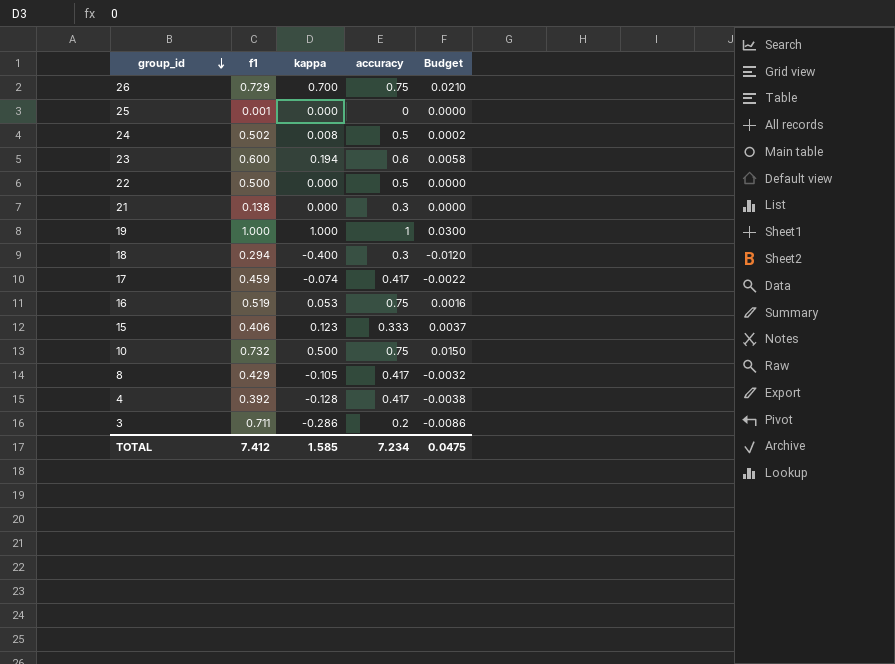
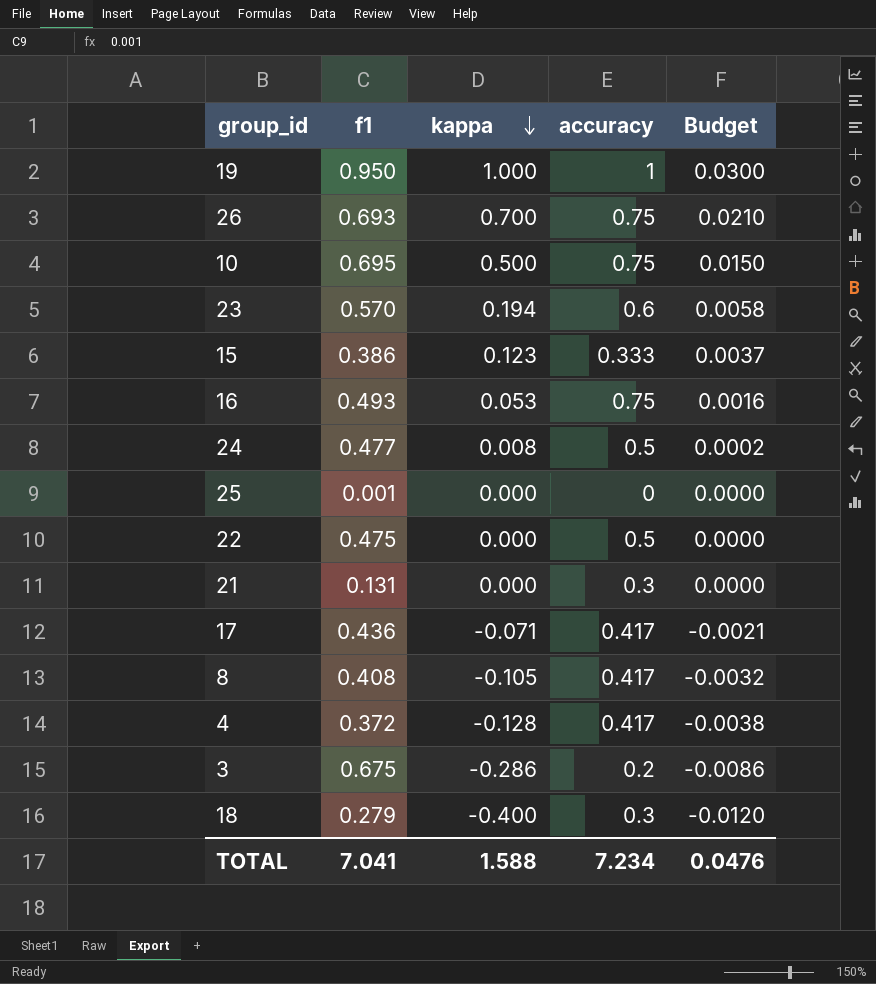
row order: group_id descending -> kappa descending
19 | f1: 1.000 -> 0.950
26 | f1: 0.729 -> 0.693
10 | f1: 0.732 -> 0.695
23 | f1: 0.600 -> 0.570
15 | f1: 0.406 -> 0.386
16 | f1: 0.519 -> 0.493
24 | f1: 0.502 -> 0.477
22 | f1: 0.500 -> 0.475
21 | f1: 0.138 -> 0.131
17 | f1: 0.459 -> 0.436
17 | kappa: -0.074 -> -0.071
17 | Budget: -0.0022 -> -0.0021
8 | f1: 0.429 -> 0.408
4 | f1: 0.392 -> 0.372
3 | f1: 0.711 -> 0.675
18 | f1: 0.294 -> 0.279
TOTAL | f1: 7.412 -> 7.041
TOTAL | kappa: 1.585 -> 1.588
TOTAL | Budget: 0.0475 -> 0.0476

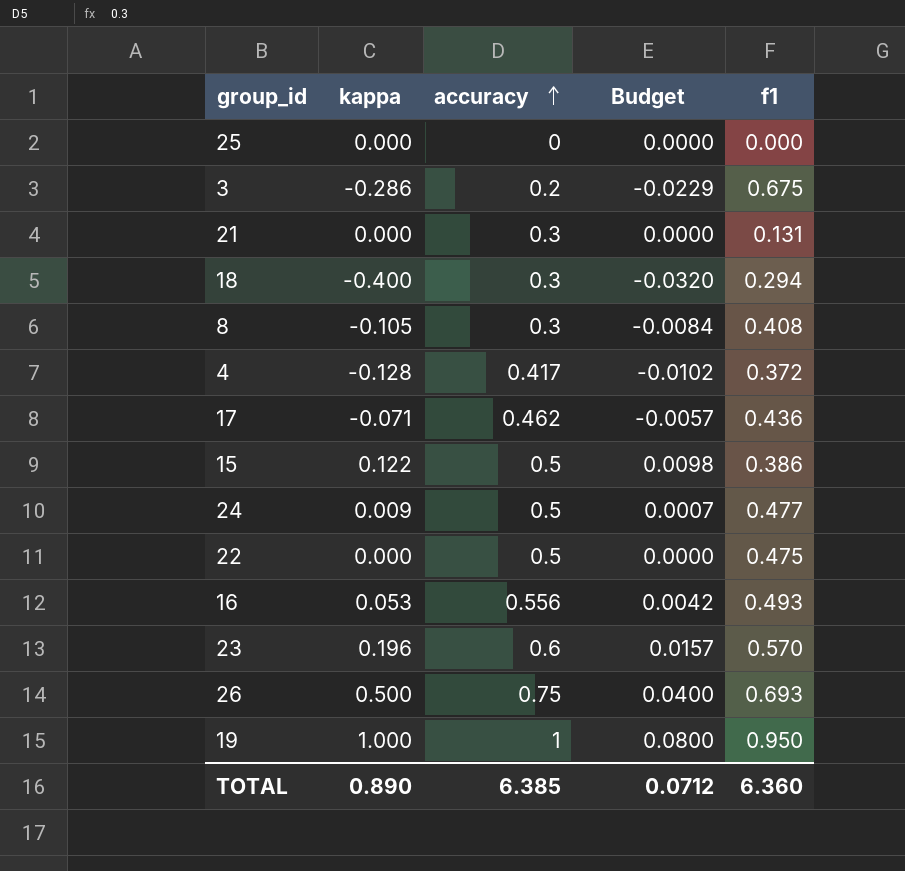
row order: kappa descending -> accuracy ascending
column Budget | formula: [kappa] * 0.03 -> [kappa] * 0.08
column f1 | position: 2 -> 5
row 10: 0.695 | 0.500 | 0.75 | 0.0150 -> none
25 | f1: 0.001 -> 0.000
18 | f1: 0.279 -> 0.294
8 | accuracy: 0.417 -> 0.3
17 | accuracy: 0.417 -> 0.462
15 | kappa: 0.123 -> 0.122
15 | accuracy: 0.333 -> 0.5
24 | kappa: 0.008 -> 0.009
16 | accuracy: 0.75 -> 0.556
23 | kappa: 0.194 -> 0.196
26 | kappa: 0.700 -> 0.500
TOTAL | kappa: 1.588 -> 0.890
TOTAL | accuracy: 7.234 -> 6.385
TOTAL | Budget: 0.0476 -> 0.0712
TOTAL | f1: 7.041 -> 6.360

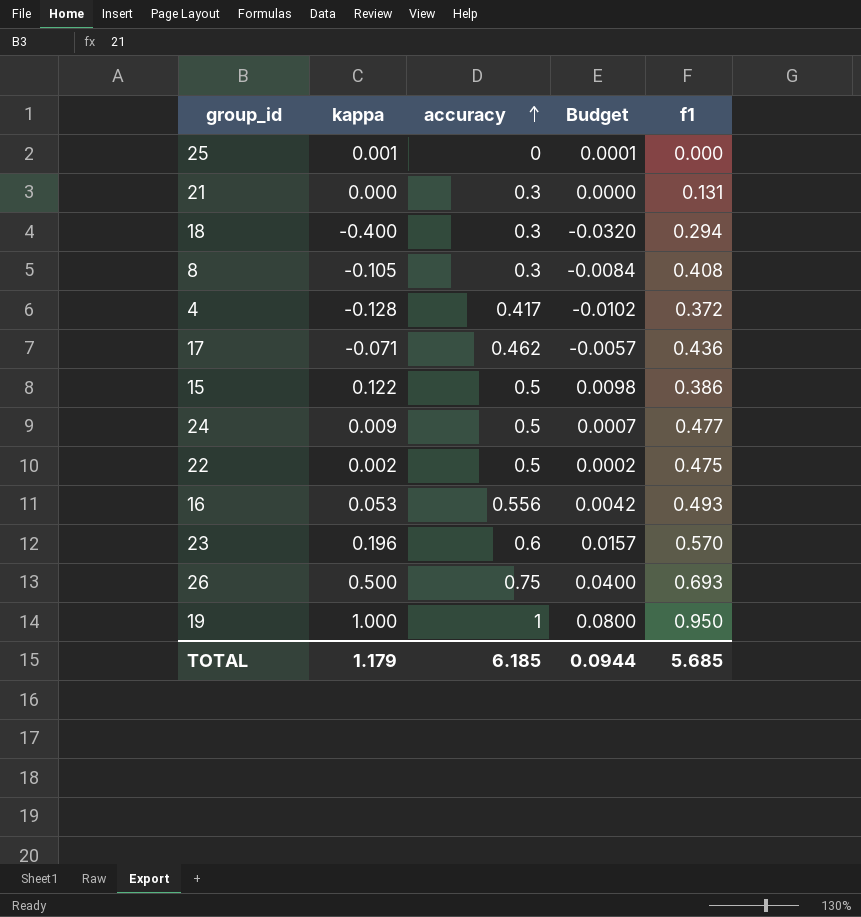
row 3: -0.286 | 0.2 | -0.0229 | 0.675 -> none
25 | kappa: 0.000 -> 0.001
25 | Budget: 0.0000 -> 0.0001
22 | kappa: 0.000 -> 0.002
22 | Budget: 0.0000 -> 0.0002
TOTAL | kappa: 0.890 -> 1.179
TOTAL | accuracy: 6.385 -> 6.185
TOTAL | Budget: 0.0712 -> 0.0944
TOTAL | f1: 6.360 -> 5.685

